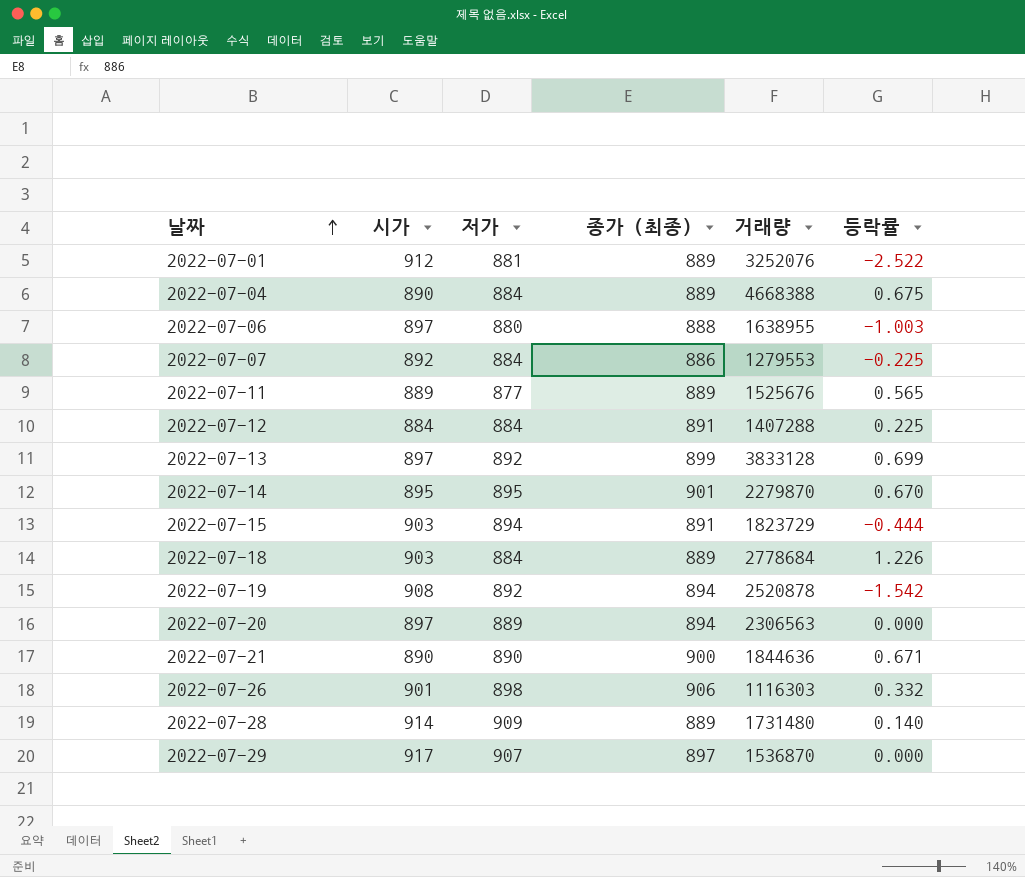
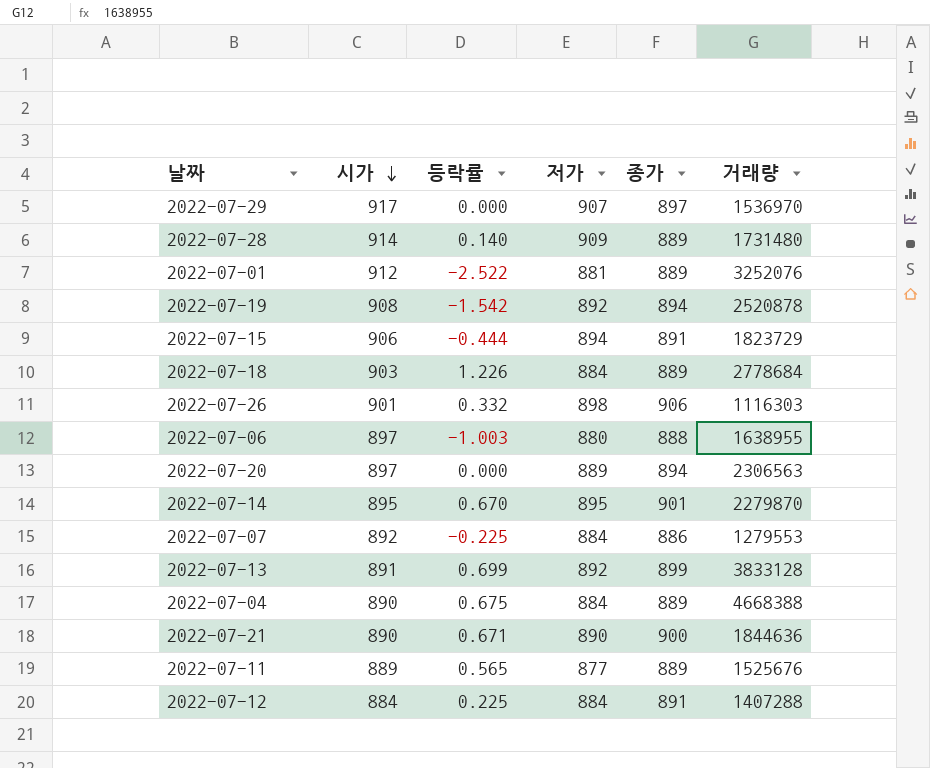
row order: 날짜 ascending -> 시가 descending
column 등락률 | position: 6 -> 3
column name: 종가 (최종) -> 종가
2022-07-29 | 거래량: 1536870 -> 1536970
2022-07-15 | 시가: 903 -> 906
2022-07-13 | 시가: 897 -> 891

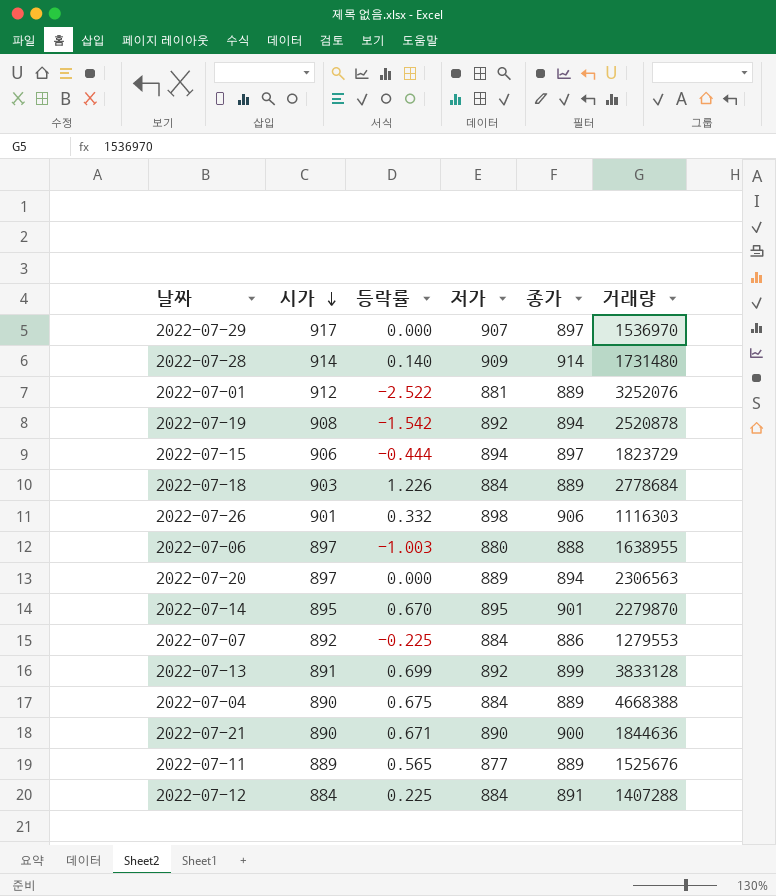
2022-07-28 | 종가: 889 -> 914
2022-07-15 | 종가: 891 -> 897

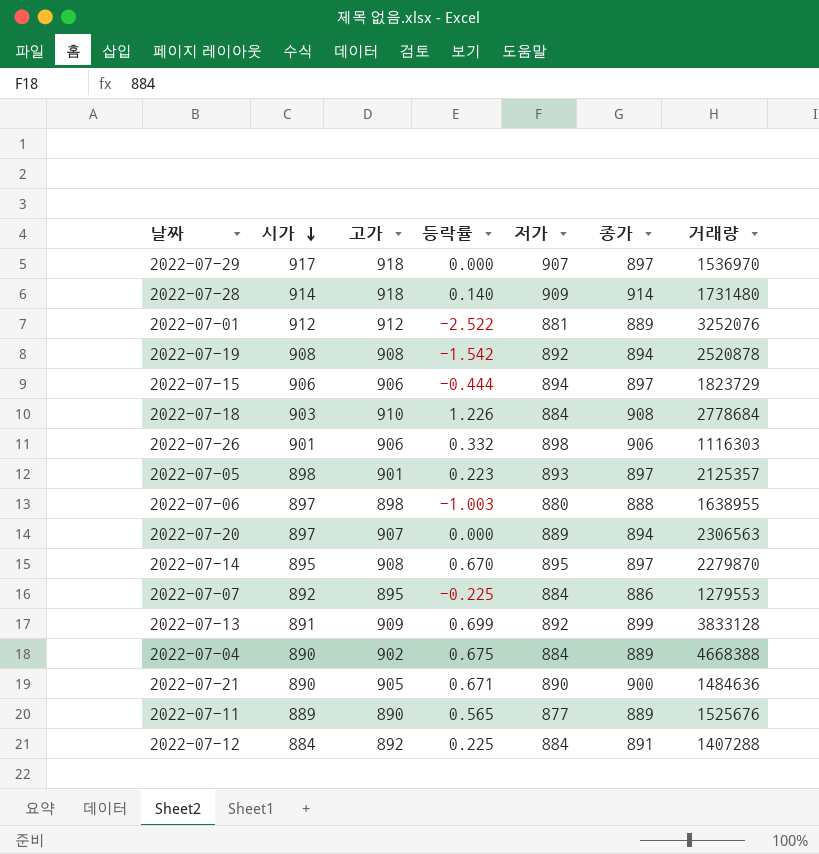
column 고가 | position: none -> 3
2022-07-18 | 종가: 889 -> 908
row 2022-07-05: none -> 898 | 901 | 0.223 | 893 | 897 | 2125357
2022-07-14 | 종가: 901 -> 897
2022-07-21 | 거래량: 1844636 -> 1484636

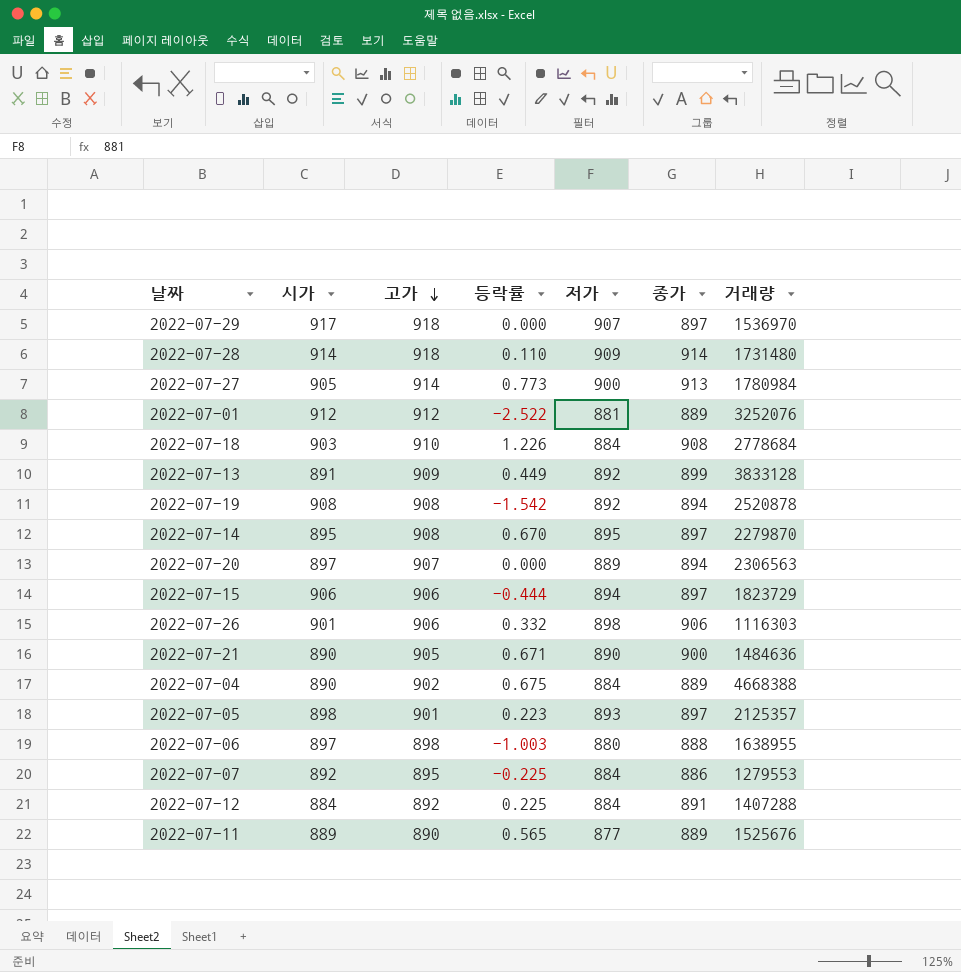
row order: 시가 descending -> 고가 descending
2022-07-28 | 등락률: 0.140 -> 0.110
row 2022-07-27: none -> 905 | 914 | 0.773 | 900 | 913 | 1780984
2022-07-13 | 등락률: 0.699 -> 0.449

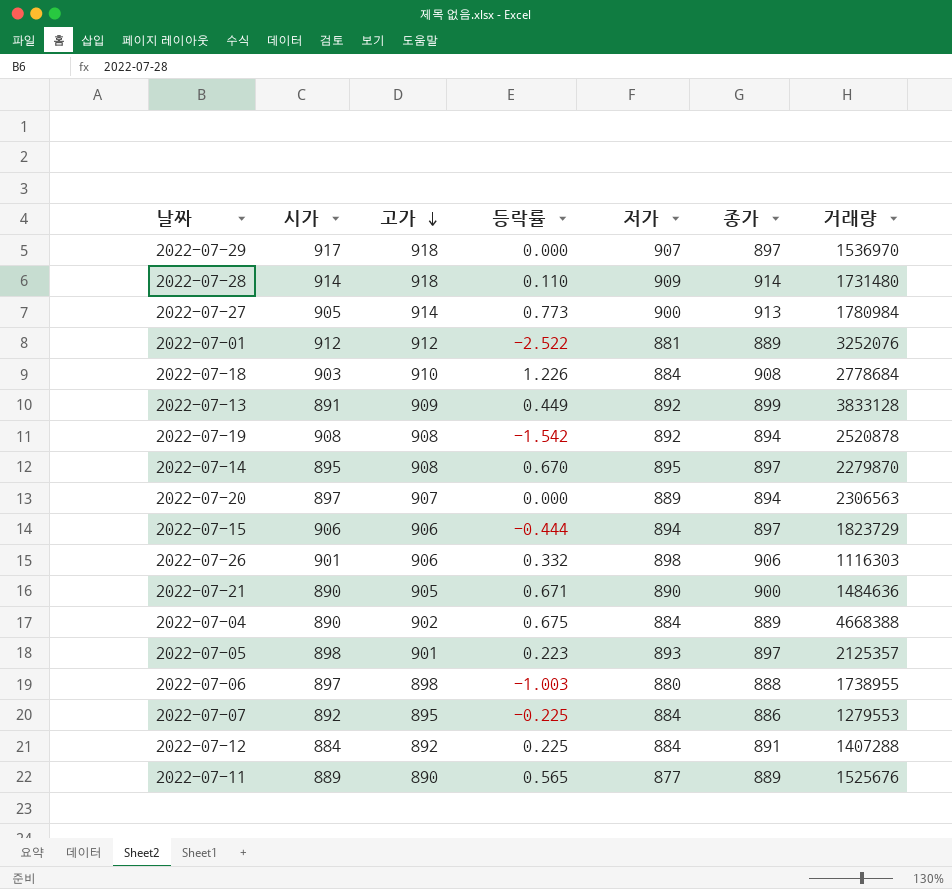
2022-07-06 | 거래량: 1638955 -> 1738955

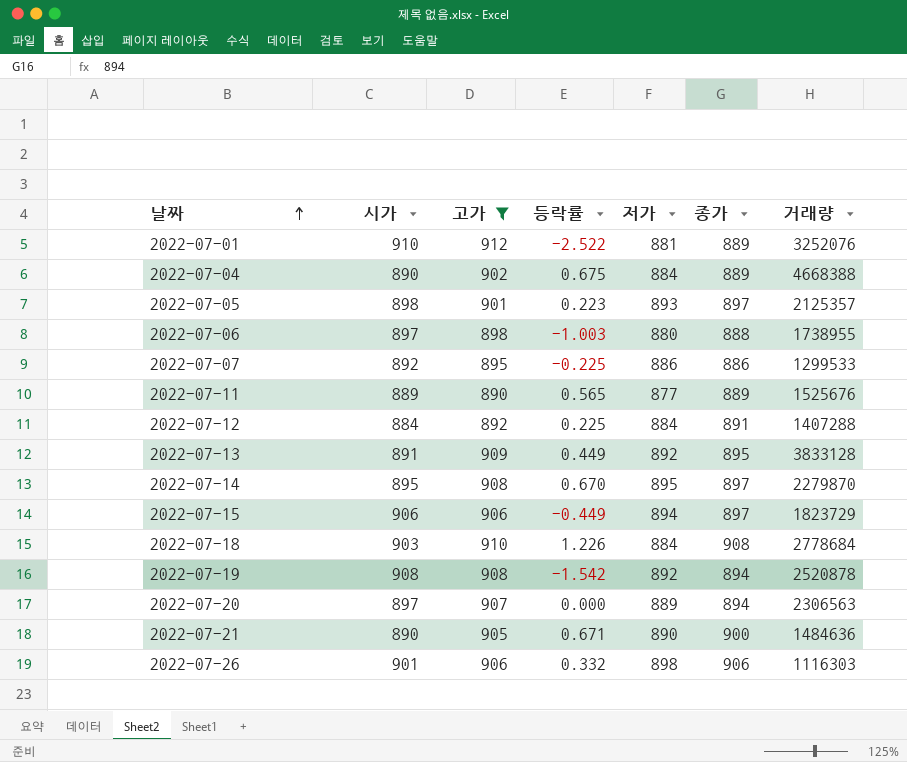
filter: none -> 고가 <= 912
row order: 고가 descending -> 날짜 ascending
2022-07-01 | 시가: 912 -> 910
2022-07-07 | 저가: 884 -> 886
2022-07-07 | 거래량: 1279553 -> 1299533
2022-07-13 | 종가: 899 -> 895
2022-07-15 | 등락률: -0.444 -> -0.449

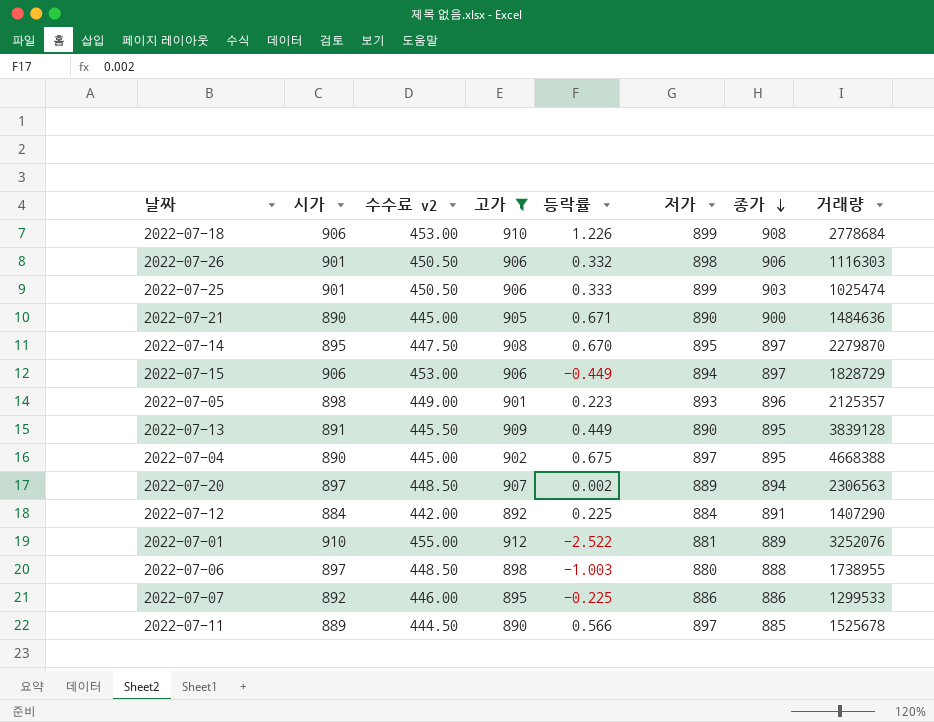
row order: 날짜 ascending -> 종가 descending
column 수수료 v2 | formula: none -> [시가] * 0.5
row 2022-07-19: 908 | 908 | -1.542 | 892 | 894 | 2520878 -> none
2022-07-18 | 시가: 903 -> 906
2022-07-18 | 저가: 884 -> 899
row 2022-07-25: none -> 901 | 450.50 | 906 | 0.333 | 899 | 903 | 1025474
2022-07-15 | 거래량: 1823729 -> 1828729
2022-07-05 | 종가: 897 -> 896
2022-07-13 | 저가: 892 -> 890
2022-07-13 | 거래량: 3833128 -> 3839128
2022-07-04 | 저가: 884 -> 897
2022-07-04 | 종가: 889 -> 895
2022-07-20 | 등락률: 0.000 -> 0.002
2022-07-12 | 거래량: 1407288 -> 1407290
2022-07-11 | 등락률: 0.565 -> 0.566
2022-07-11 | 저가: 877 -> 897
2022-07-11 | 종가: 889 -> 885
2022-07-11 | 거래량: 1525676 -> 1525678

